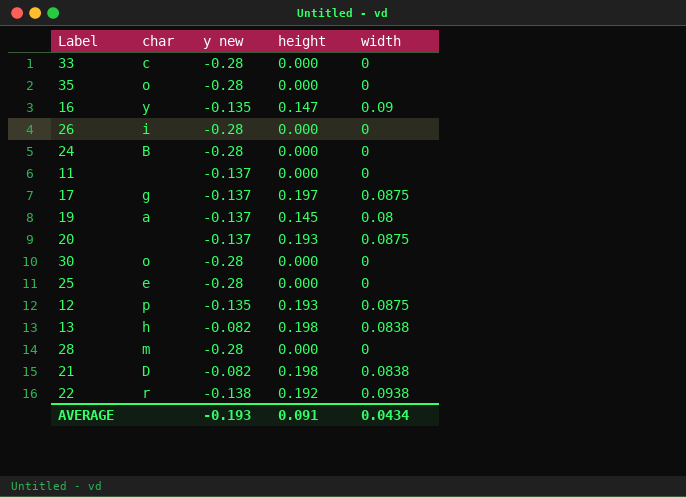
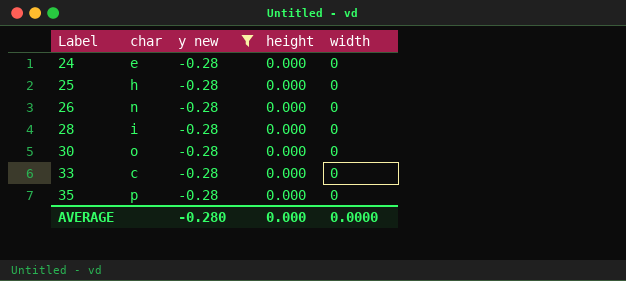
filter: none -> y new = -0.28
row order: none -> Label ascending
24 | char: B -> e
25 | char: e -> h
26 | char: i -> n
28 | char: m -> i
35 | char: o -> p
AVERAGE | y new: -0.193 -> -0.280
AVERAGE | height: 0.091 -> 0.000
AVERAGE | width: 0.0434 -> 0.0000

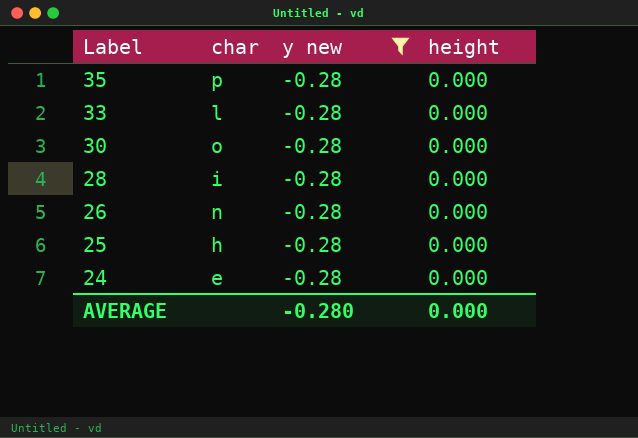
row order: Label ascending -> Label descending
column width | position: 5 -> none
33 | char: c -> l

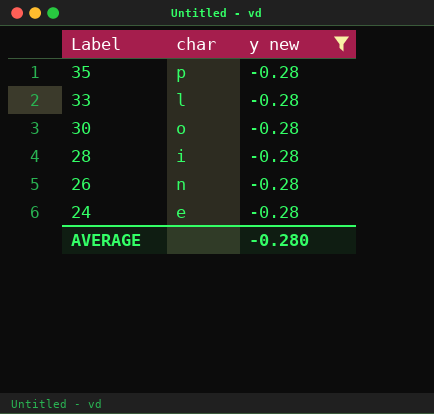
column height | position: 4 -> none
row 25: h | -0.28 | 0.000 -> none

